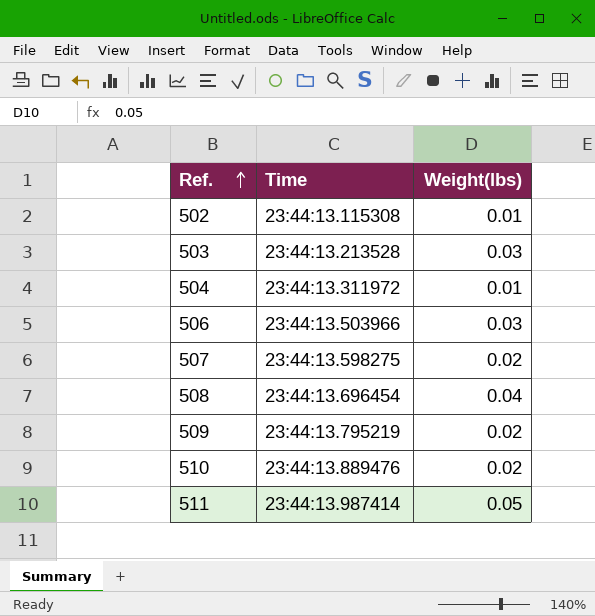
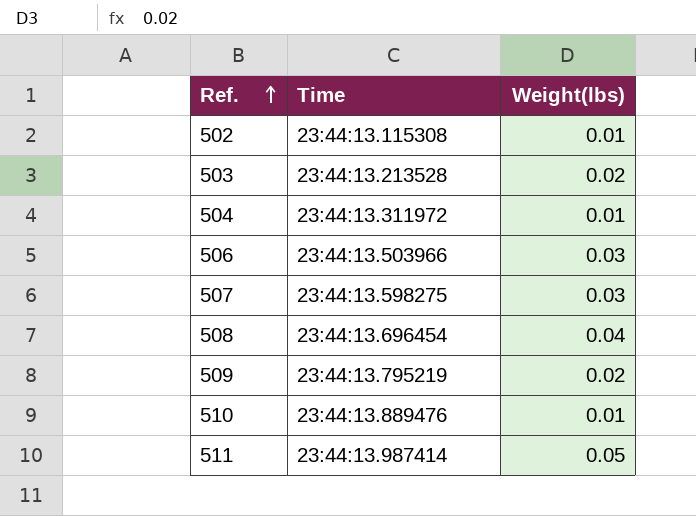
503 | Weight(lbs): 0.03 -> 0.02
507 | Weight(lbs): 0.02 -> 0.03
510 | Weight(lbs): 0.02 -> 0.01

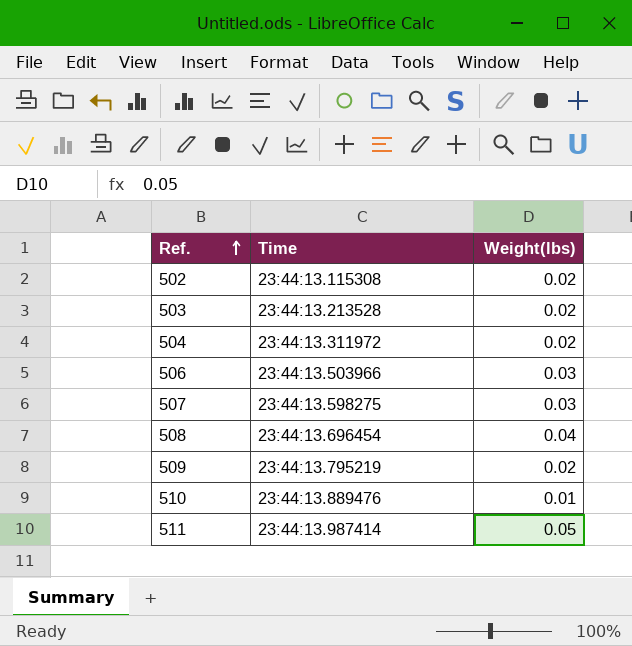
502 | Weight(lbs): 0.01 -> 0.02
504 | Weight(lbs): 0.01 -> 0.02

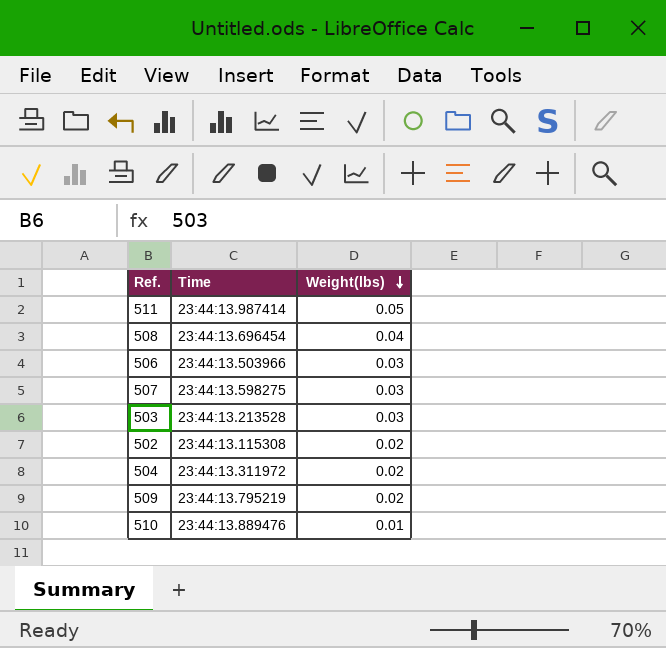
row order: Ref. ascending -> Weight(lbs) descending
503 | Weight(lbs): 0.02 -> 0.03

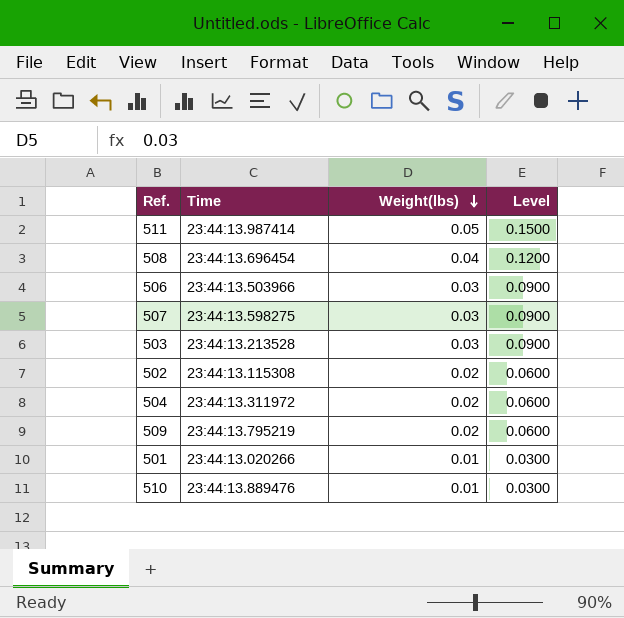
column Level | formula: none -> [Weight(lbs)] * 3
row 501: none -> 23:44:13.020266 | 0.01 | 0.0300

